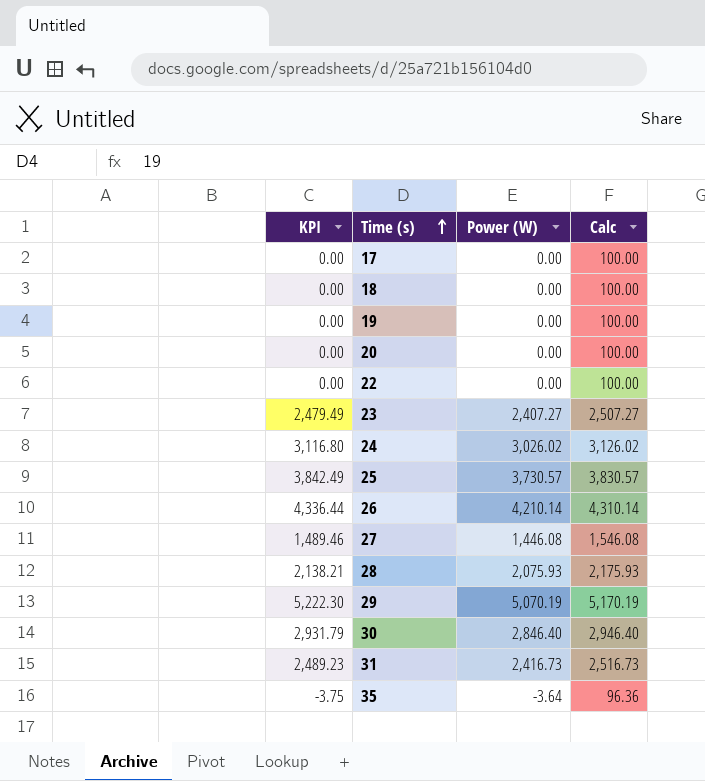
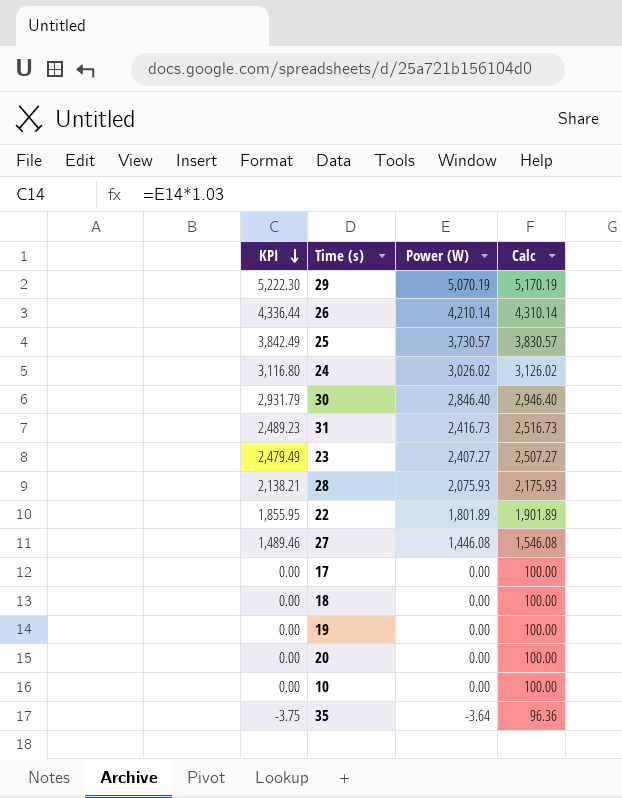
row order: Time (s) ascending -> KPI descending
22 | KPI: 0.00 -> 1,855.95
22 | Power (W): 0.00 -> 1,801.89
22 | Calc: 100.00 -> 1,901.89
row 10: none -> 0.00 | 0.00 | 100.00

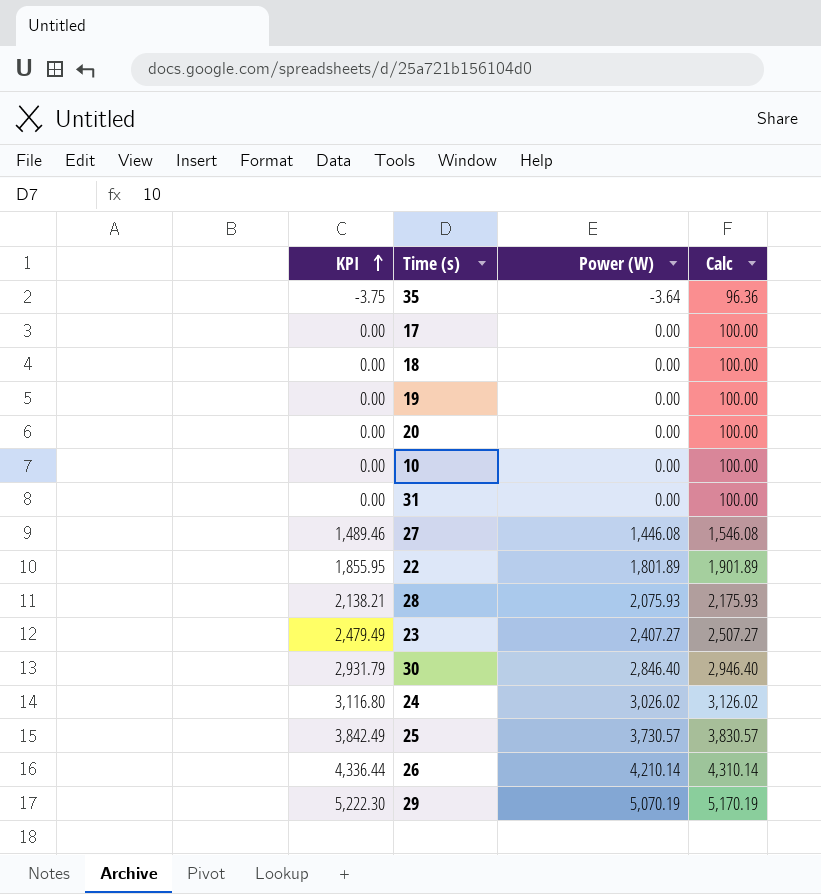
row order: KPI descending -> KPI ascending
31 | KPI: 2,489.23 -> 0.00
31 | Power (W): 2,416.73 -> 0.00
31 | Calc: 2,516.73 -> 100.00

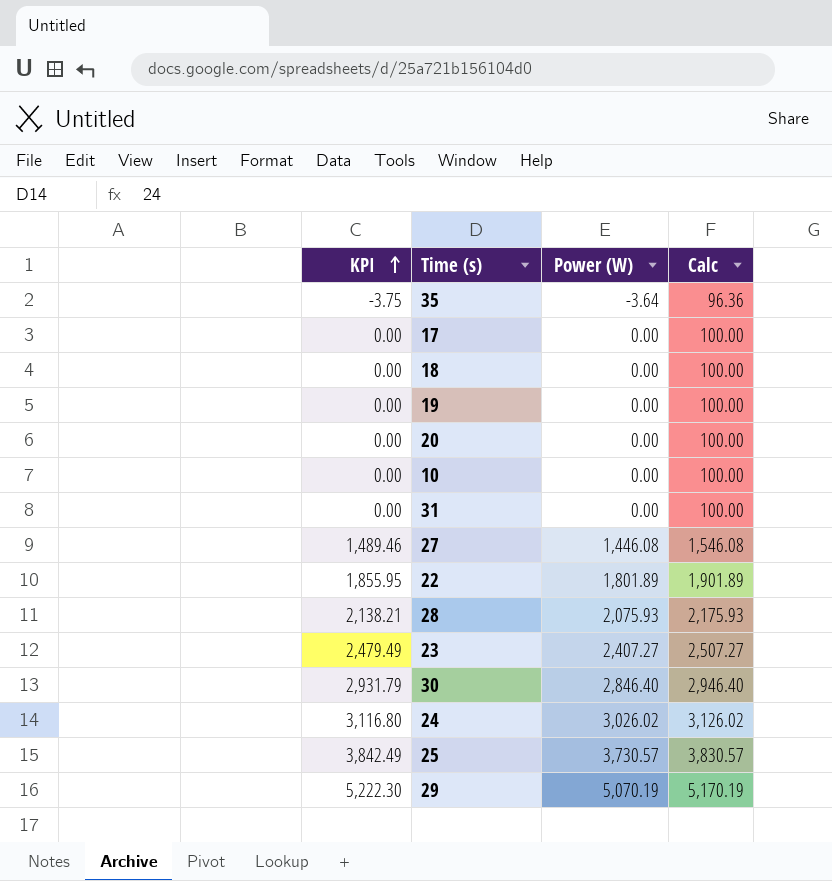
row 26: 4,336.44 | 4,210.14 | 4,310.14 -> none

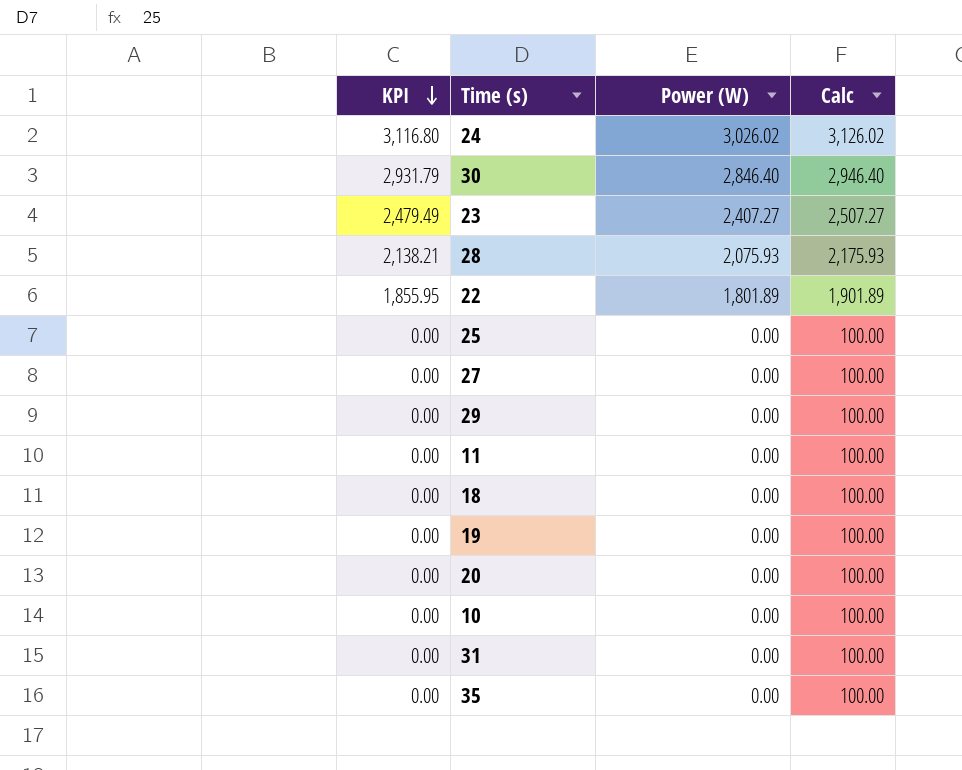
row order: KPI ascending -> KPI descending
row 17: 0.00 | 0.00 | 100.00 -> none
25 | KPI: 3,842.49 -> 0.00
25 | Power (W): 3,730.57 -> 0.00
25 | Calc: 3,830.57 -> 100.00
27 | KPI: 1,489.46 -> 0.00
27 | Power (W): 1,446.08 -> 0.00
27 | Calc: 1,546.08 -> 100.00
29 | KPI: 5,222.30 -> 0.00
29 | Power (W): 5,070.19 -> 0.00
29 | Calc: 5,170.19 -> 100.00
row 11: none -> 0.00 | 0.00 | 100.00
35 | KPI: -3.75 -> 0.00
35 | Power (W): -3.64 -> 0.00
35 | Calc: 96.36 -> 100.00

